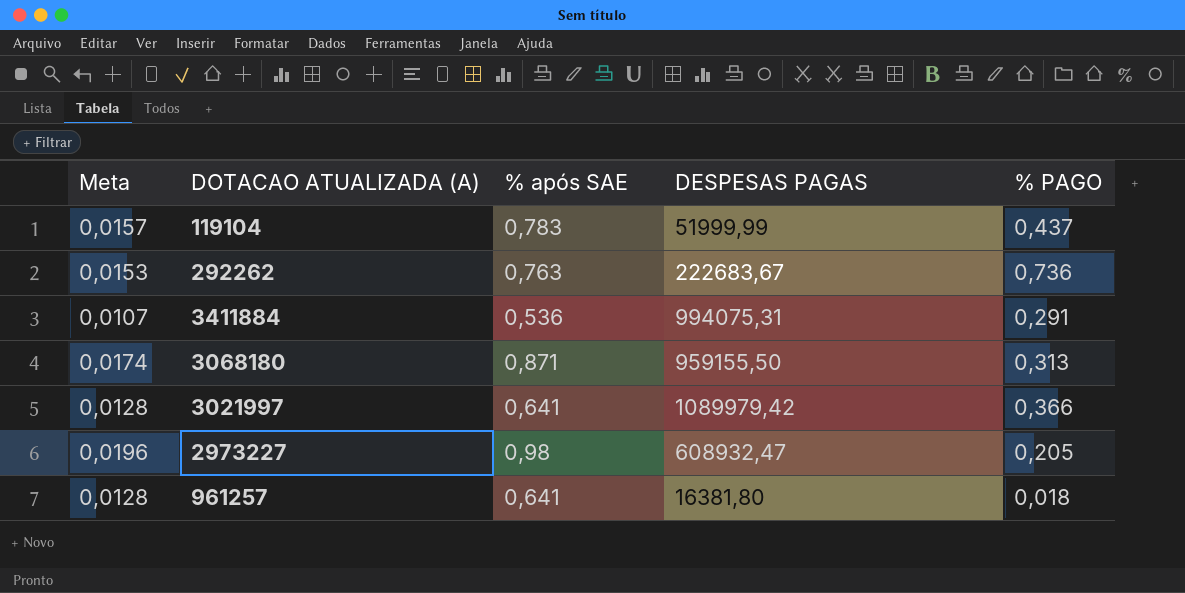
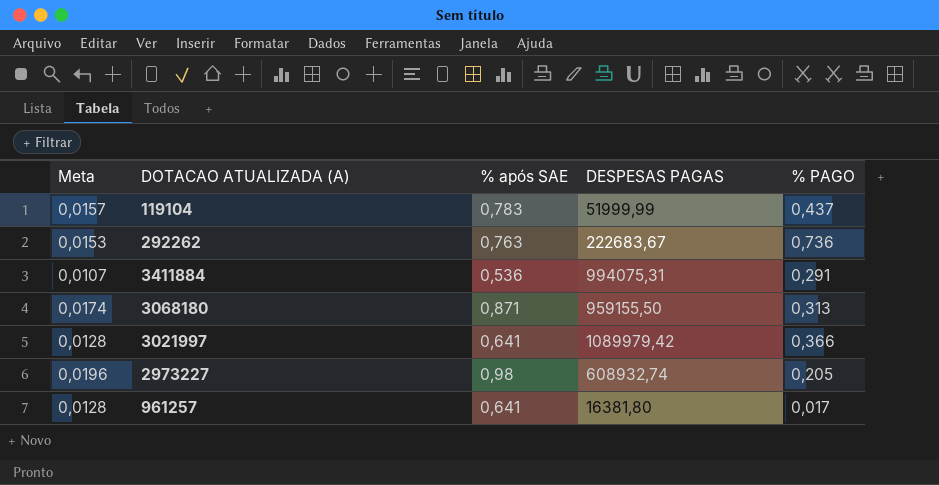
2973227 | DESPESAS PAGAS: 608932,47 -> 608932,74
961257 | % PAGO: 0,018 -> 0,017

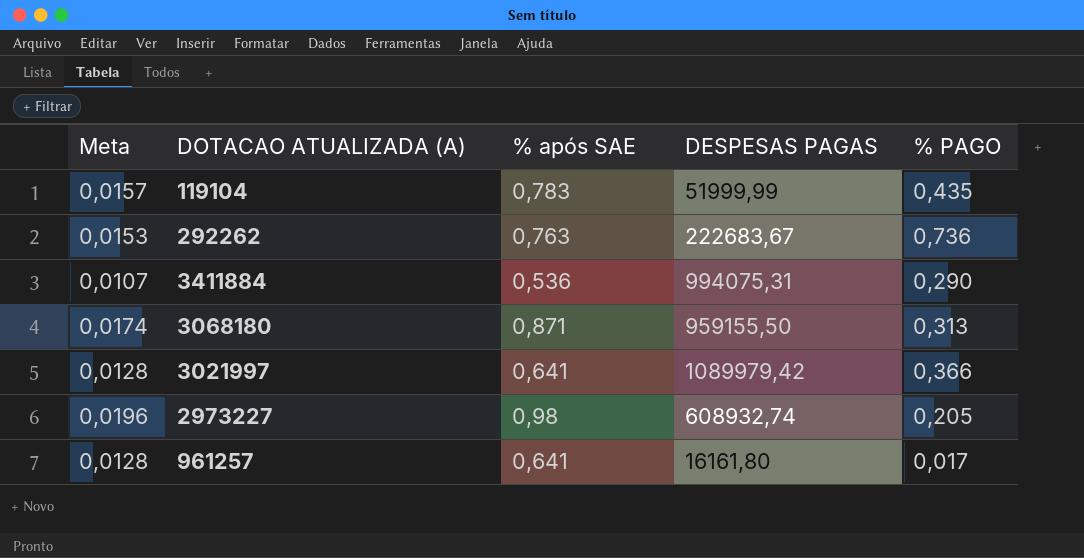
119104 | % PAGO: 0,437 -> 0,435
3411884 | % PAGO: 0,291 -> 0,290
961257 | DESPESAS PAGAS: 16381,80 -> 16161,80

